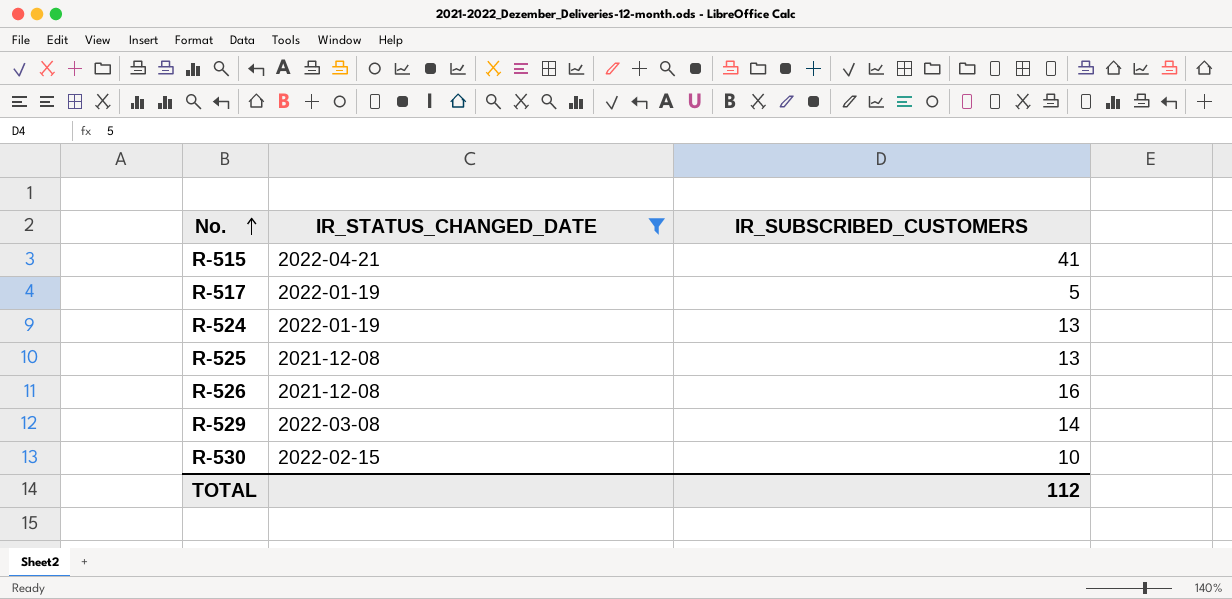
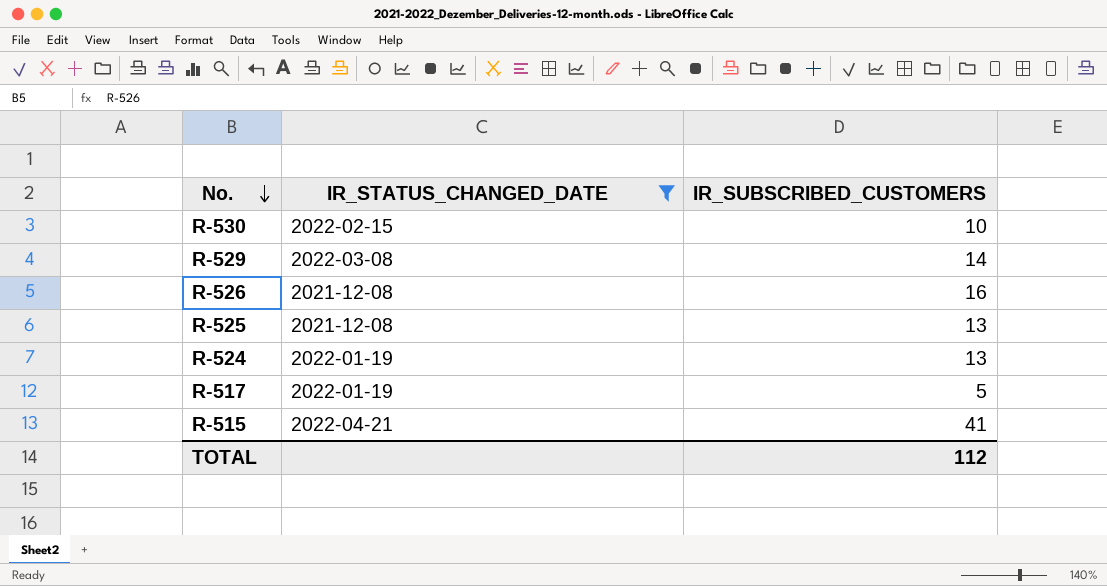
row order: No. ascending -> No. descending

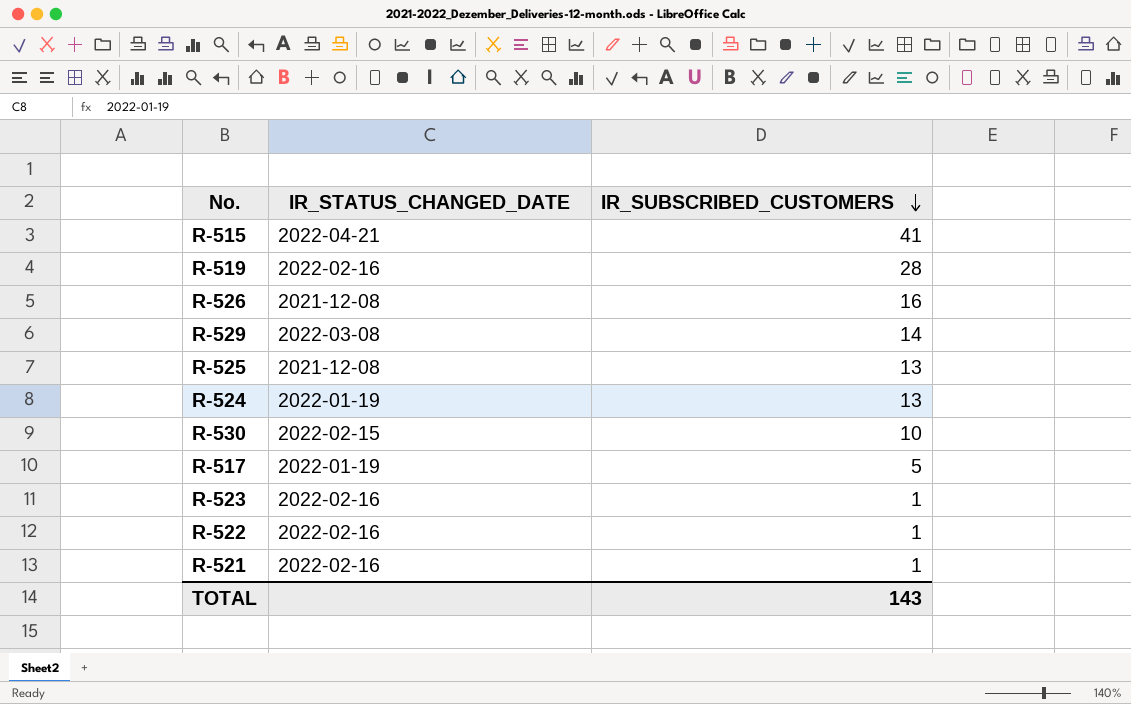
filter: IR_STATUS_CHANGED_DATE != 2022-02-16 -> none
row order: No. descending -> IR_SUBSCRIBED_CUSTOMERS descending
TOTAL | IR_SUBSCRIBED_CUSTOMERS: 112 -> 143

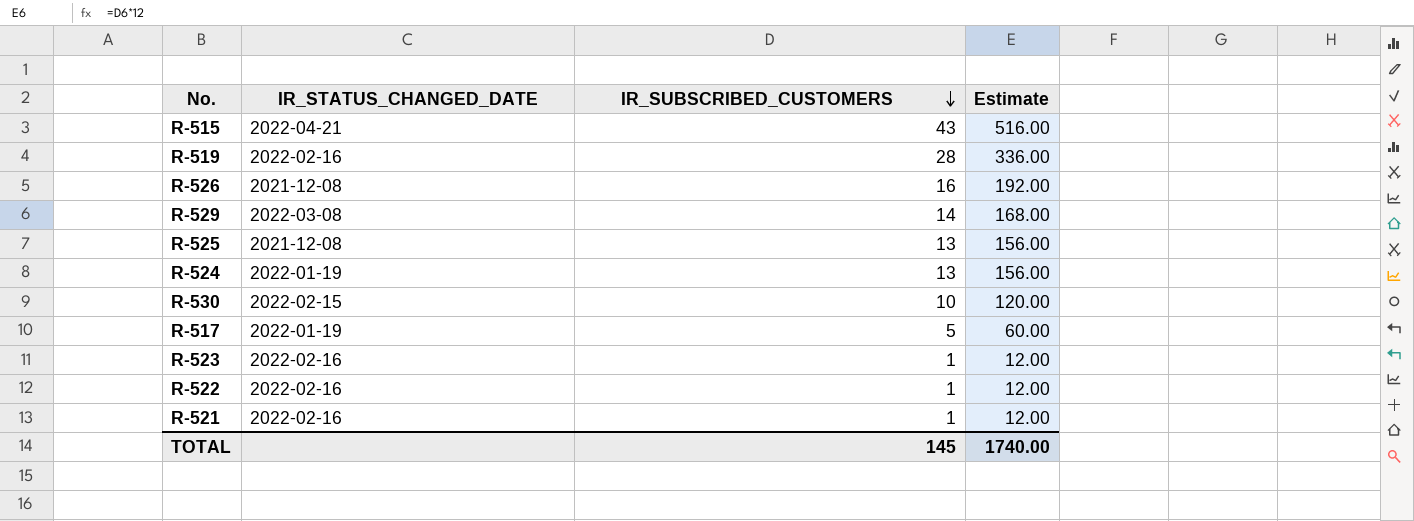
column Estimate | formula: none -> [IR_SUBSCRIBED_CUSTOMERS] * 12
R-515 | IR_SUBSCRIBED_CUSTOMERS: 41 -> 43
TOTAL | IR_SUBSCRIBED_CUSTOMERS: 143 -> 145

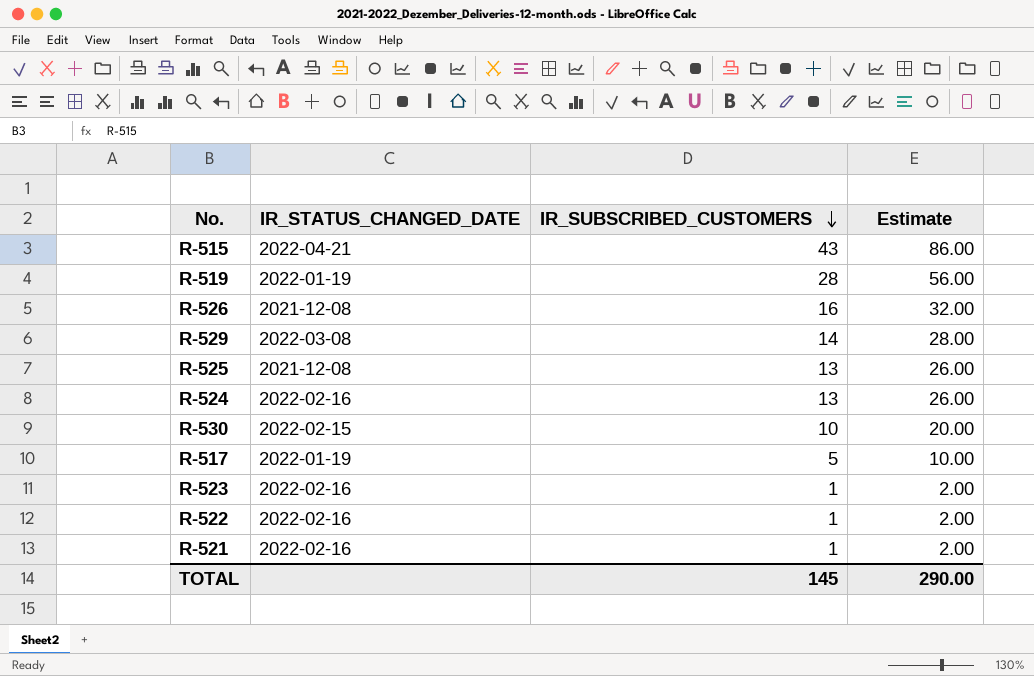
column Estimate | formula: [IR_SUBSCRIBED_CUSTOMERS] * 12 -> [IR_SUBSCRIBED_CUSTOMERS] * 2
R-519 | IR_STATUS_CHANGED_DATE: 2022-02-16 -> 2022-01-19
R-524 | IR_STATUS_CHANGED_DATE: 2022-01-19 -> 2022-02-16
TOTAL | Estimate: 1740.00 -> 290.00

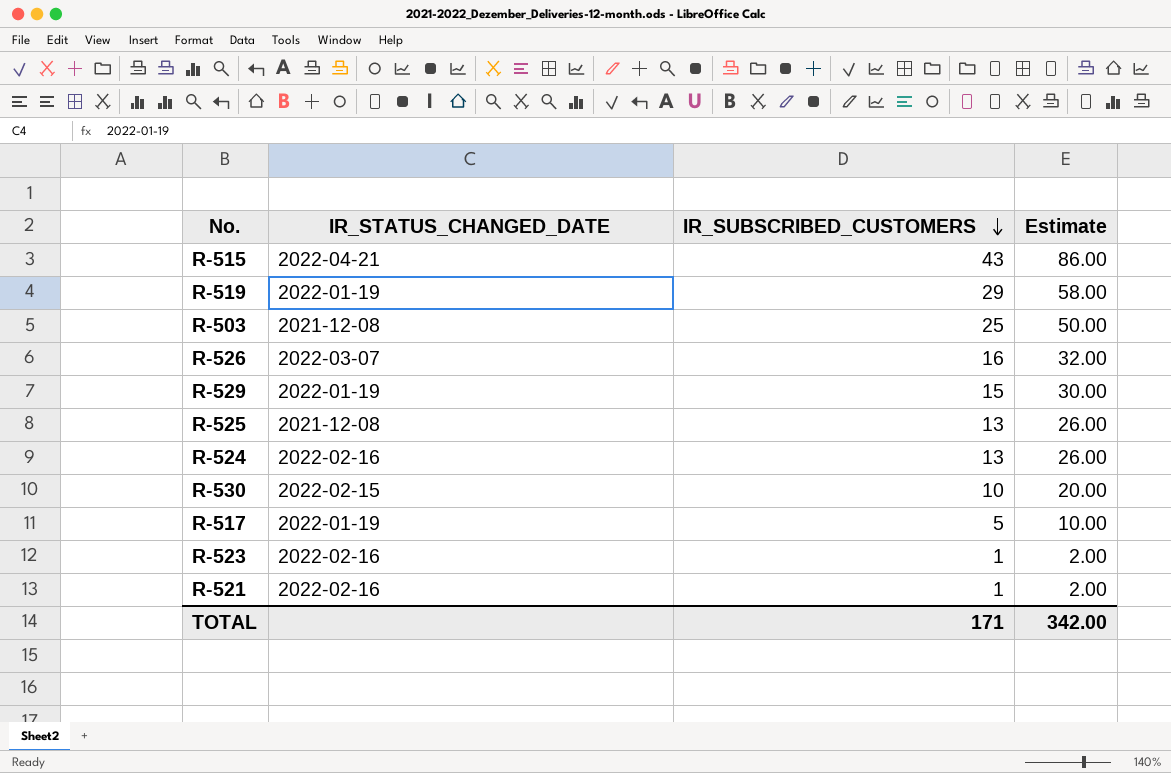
row R-522: 2022-02-16 | 1 | 2.00 -> none
R-519 | IR_SUBSCRIBED_CUSTOMERS: 28 -> 29
R-519 | Estimate: 56.00 -> 58.00
row R-503: none -> 2021-12-08 | 25 | 50.00
R-526 | IR_STATUS_CHANGED_DATE: 2021-12-08 -> 2022-03-07
R-529 | IR_STATUS_CHANGED_DATE: 2022-03-08 -> 2022-01-19
R-529 | IR_SUBSCRIBED_CUSTOMERS: 14 -> 15
R-529 | Estimate: 28.00 -> 30.00
TOTAL | IR_SUBSCRIBED_CUSTOMERS: 145 -> 171
TOTAL | Estimate: 290.00 -> 342.00

